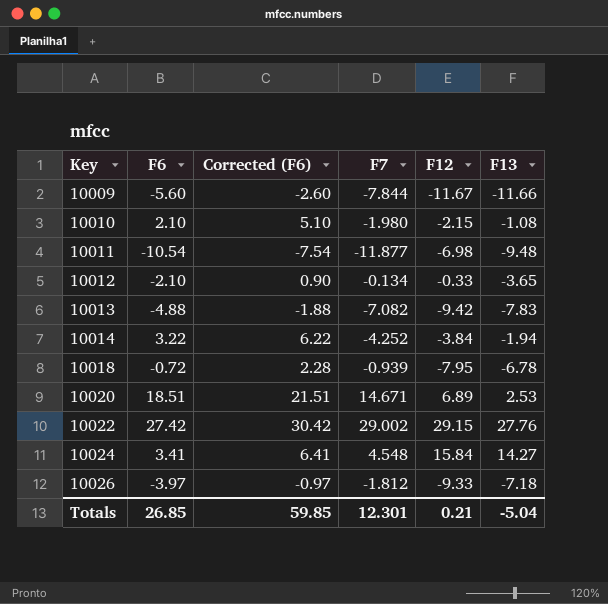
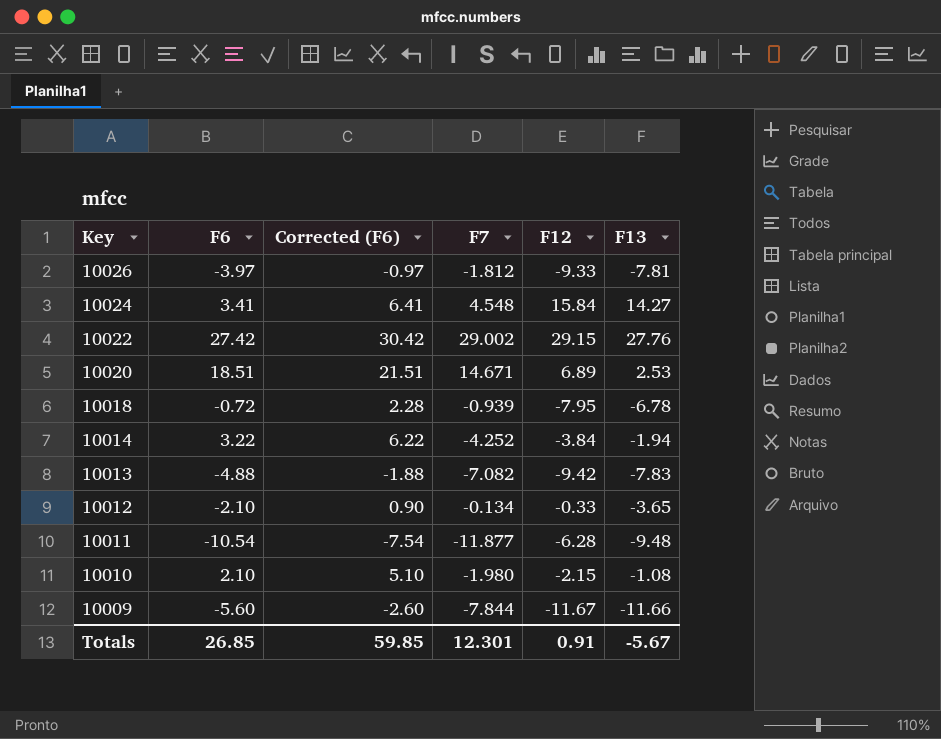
row order: Key ascending -> Key descending
10026 | F13: -7.18 -> -7.81
10011 | F12: -6.98 -> -6.28
Totals | F12: 0.21 -> 0.91
Totals | F13: -5.04 -> -5.67

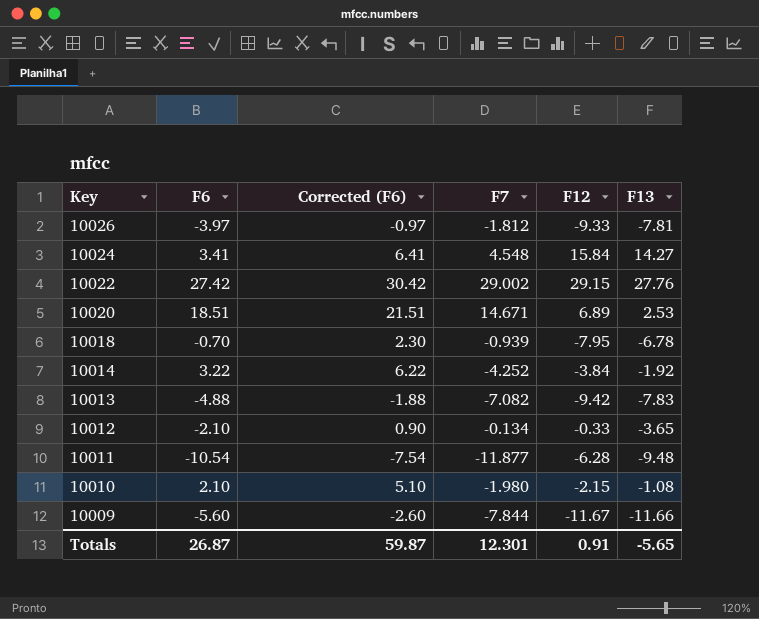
10018 | F6: -0.72 -> -0.70
10018 | Corrected (F6): 2.28 -> 2.30
10014 | F13: -1.94 -> -1.92
Totals | F6: 26.85 -> 26.87
Totals | Corrected (F6): 59.85 -> 59.87
Totals | F13: -5.67 -> -5.65

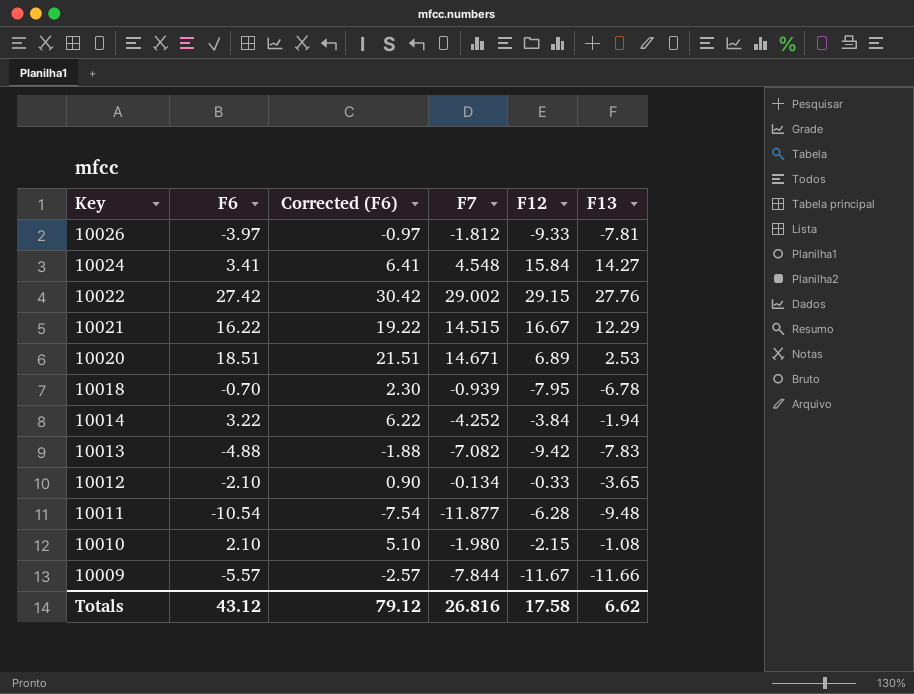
row 10021: none -> 16.22 | 19.22 | 14.515 | 16.67 | 12.29
10014 | F13: -1.92 -> -1.94
10009 | F6: -5.60 -> -5.57
10009 | Corrected (F6): -2.60 -> -2.57
Totals | F6: 26.87 -> 43.12
Totals | Corrected (F6): 59.87 -> 79.12
Totals | F7: 12.301 -> 26.816
Totals | F12: 0.91 -> 17.58
Totals | F13: -5.65 -> 6.62

